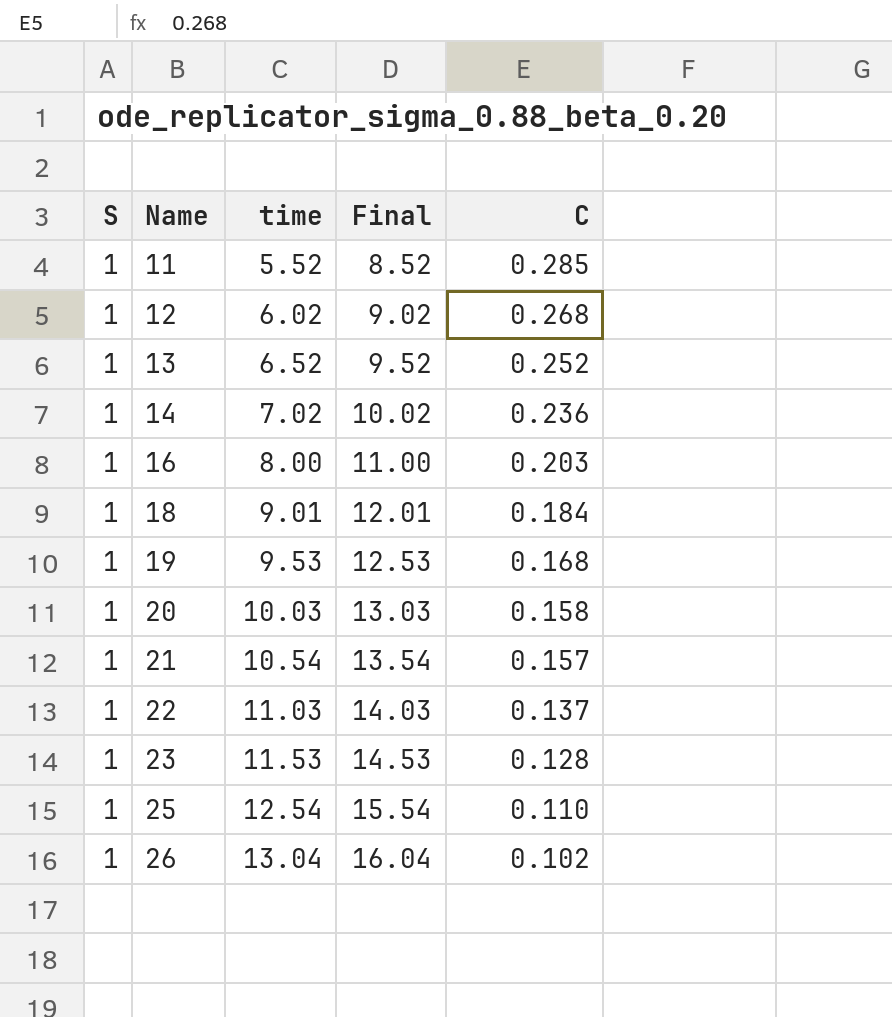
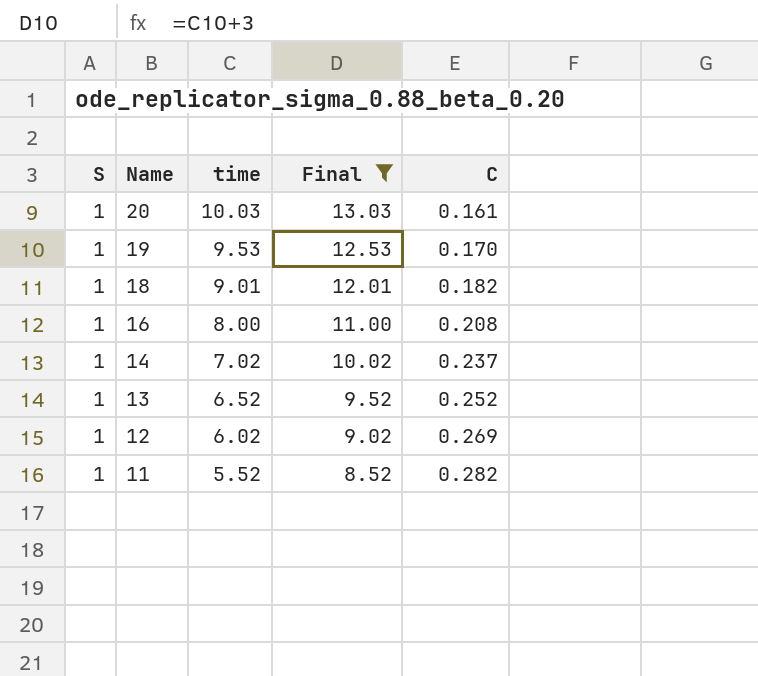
filter: none -> Final <= 13.03
row order: Name ascending -> Name descending
20 | C: 0.158 -> 0.161
19 | C: 0.168 -> 0.170
18 | C: 0.184 -> 0.182
16 | C: 0.203 -> 0.208
14 | C: 0.236 -> 0.237
12 | C: 0.268 -> 0.269
11 | C: 0.285 -> 0.282

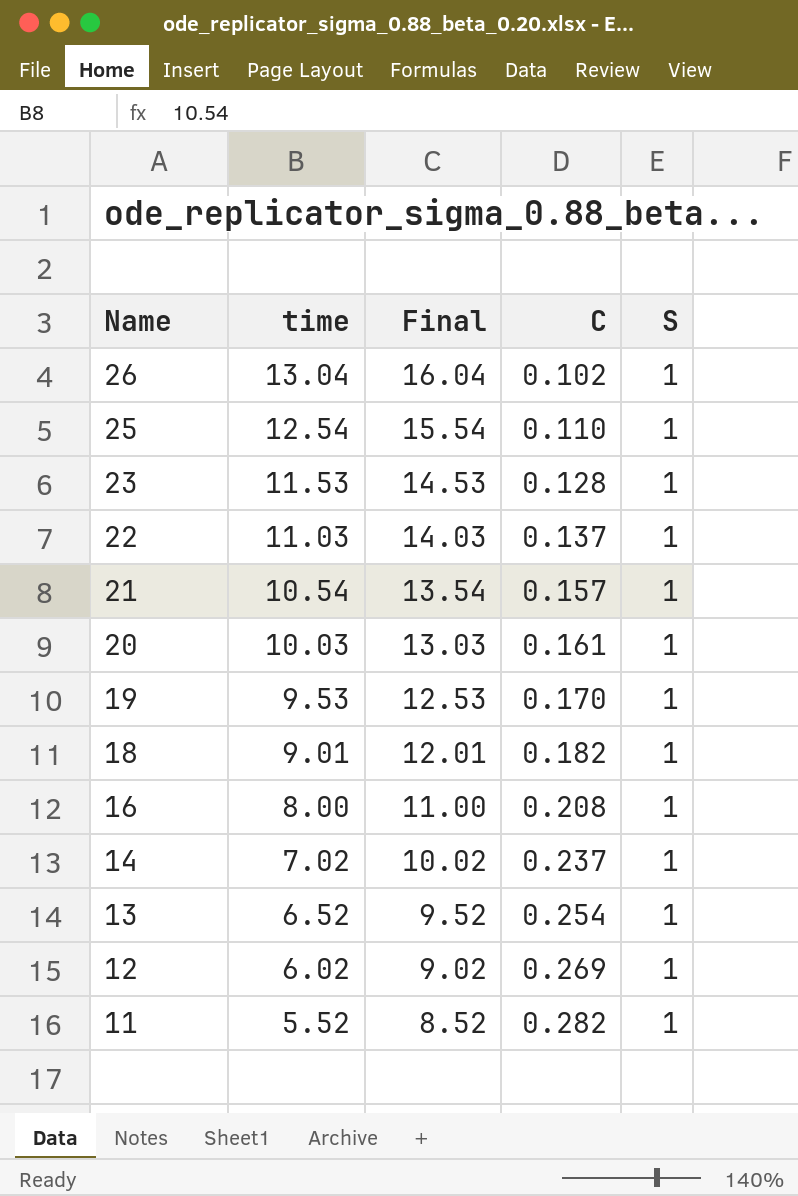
filter: Final <= 13.03 -> none
column S | position: 1 -> 5
13 | C: 0.252 -> 0.254

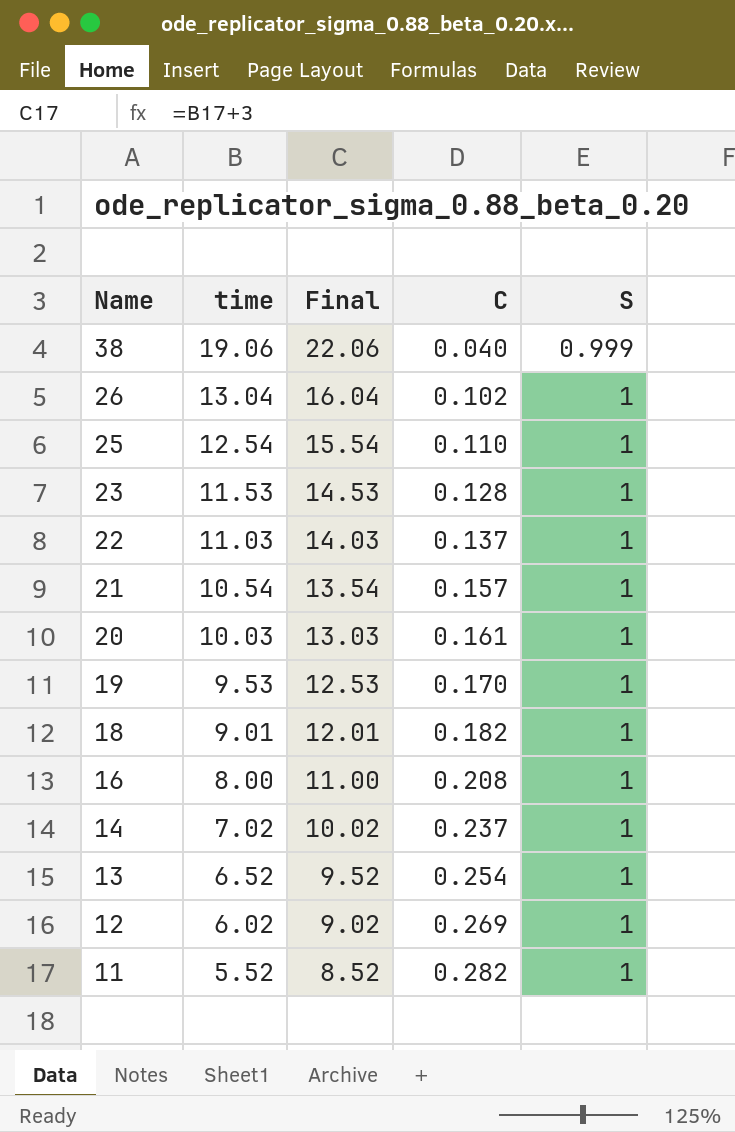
row 38: none -> 19.06 | 22.06 | 0.040 | 0.999

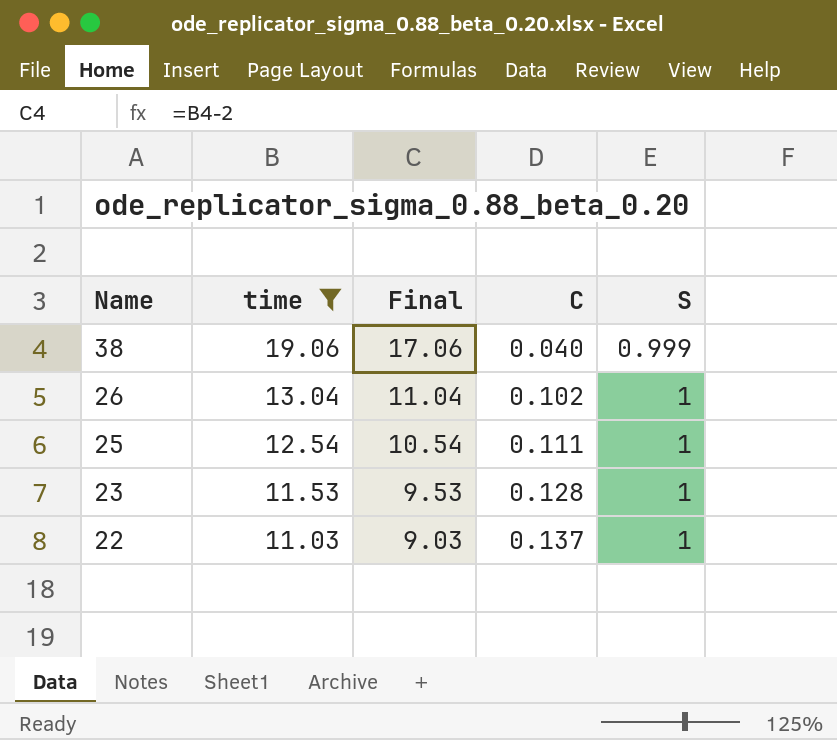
filter: none -> time >= 11.03
column Final | formula: [time] + 3 -> [time] - 2
25 | C: 0.110 -> 0.111

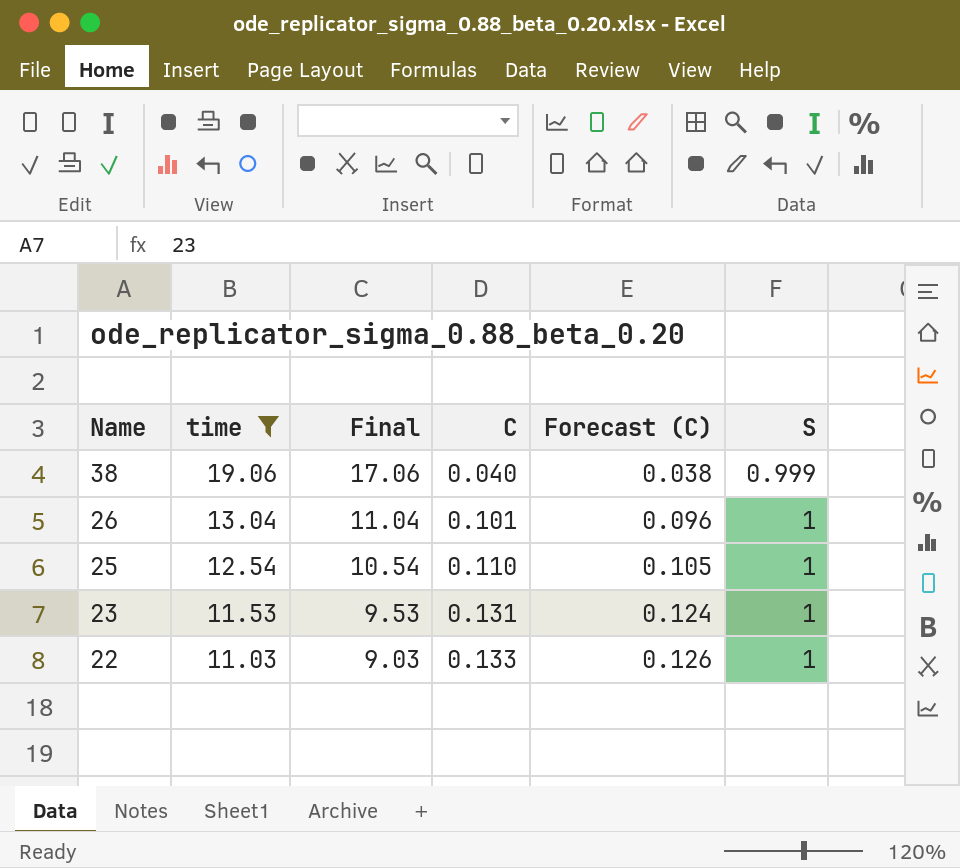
column Forecast (C) | formula: none -> [C] * 0.95
26 | C: 0.102 -> 0.101
25 | C: 0.111 -> 0.110
23 | C: 0.128 -> 0.131
22 | C: 0.137 -> 0.133

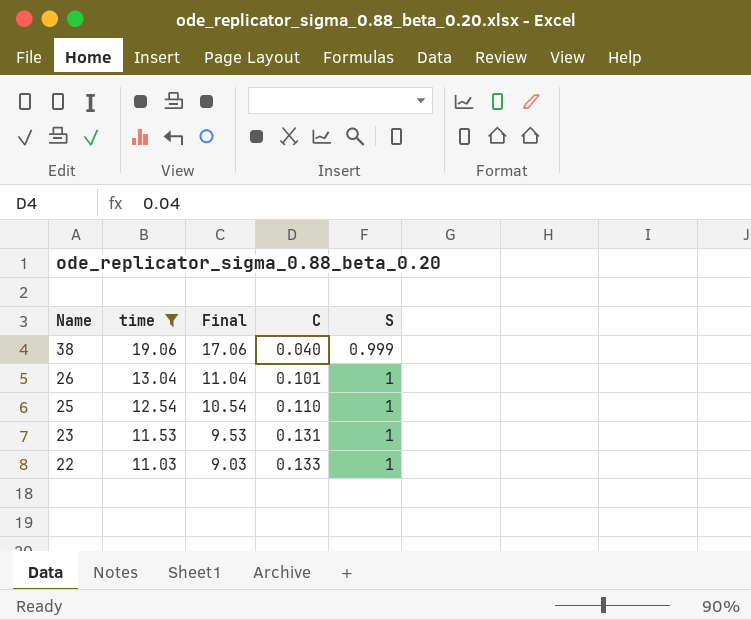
column Forecast (C) | formula: [C] * 0.95 -> none

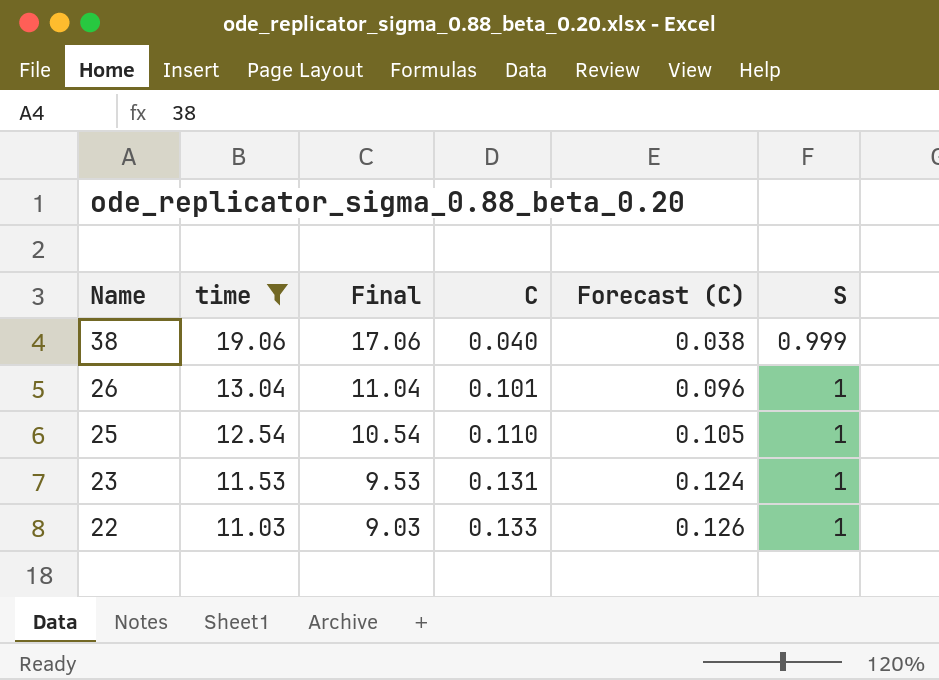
column Forecast (C) | formula: none -> [C] * 0.95

